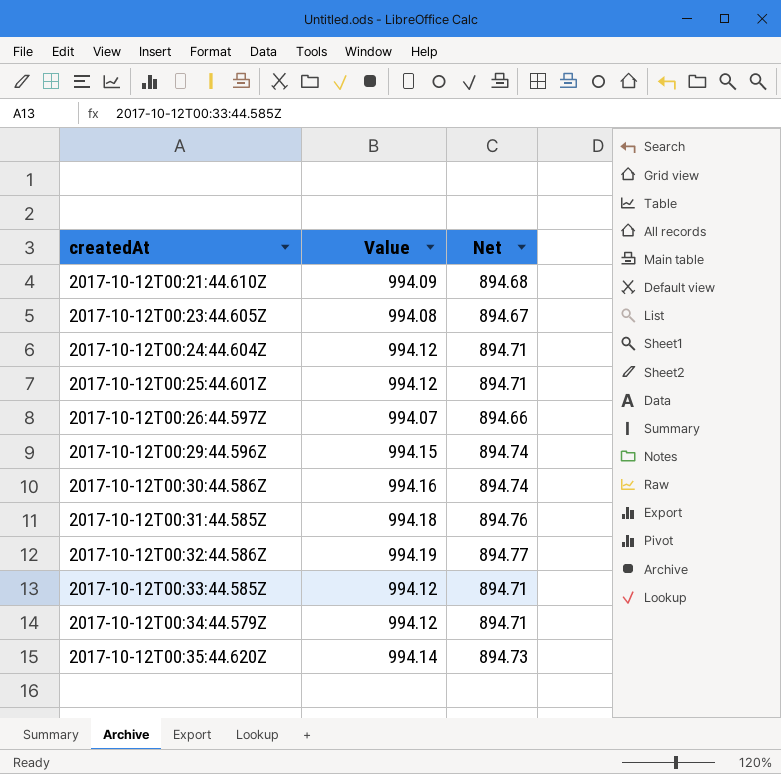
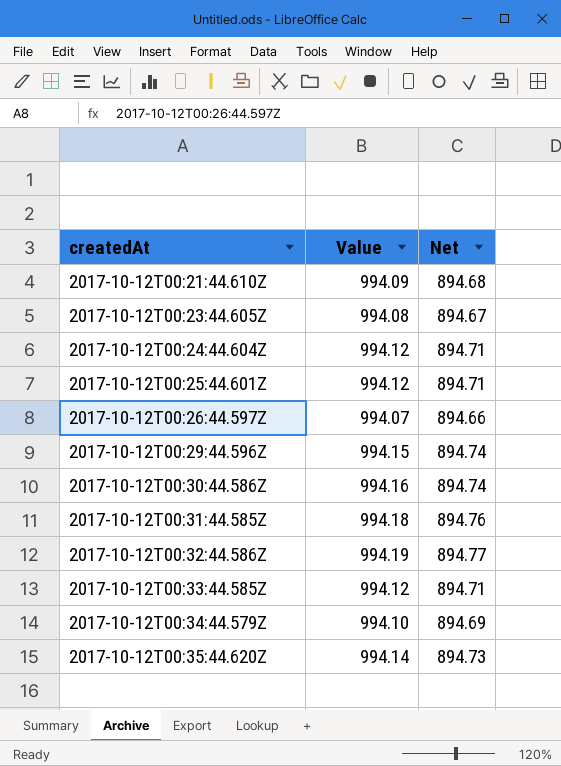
2017-10-12T00:34:44.579Z | Value: 994.12 -> 994.10
2017-10-12T00:34:44.579Z | Net: 894.71 -> 894.69

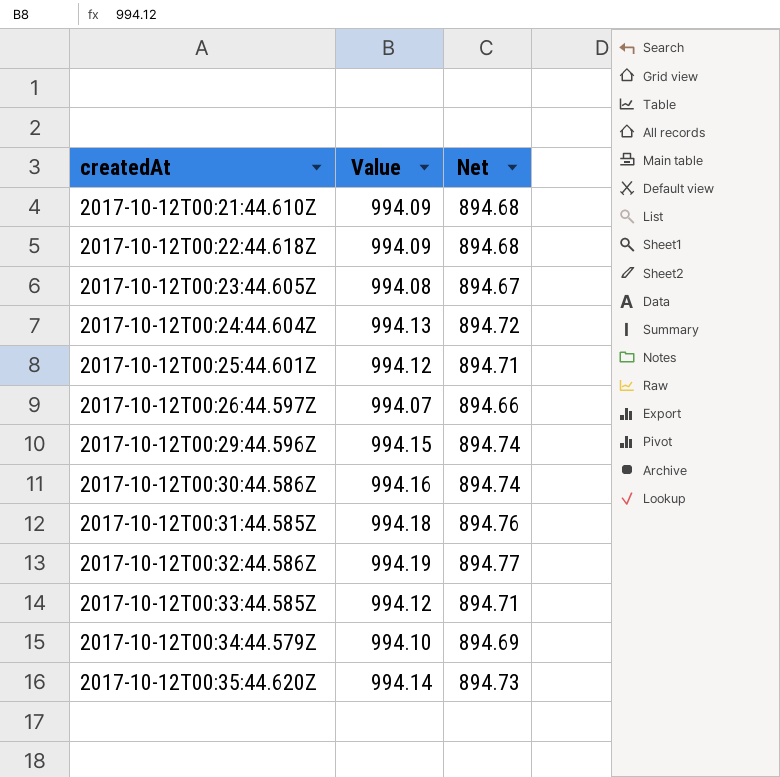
row 2017-10-12T00:22:44.618Z: none -> 994.09 | 894.68
2017-10-12T00:24:44.604Z | Value: 994.12 -> 994.13
2017-10-12T00:24:44.604Z | Net: 894.71 -> 894.72

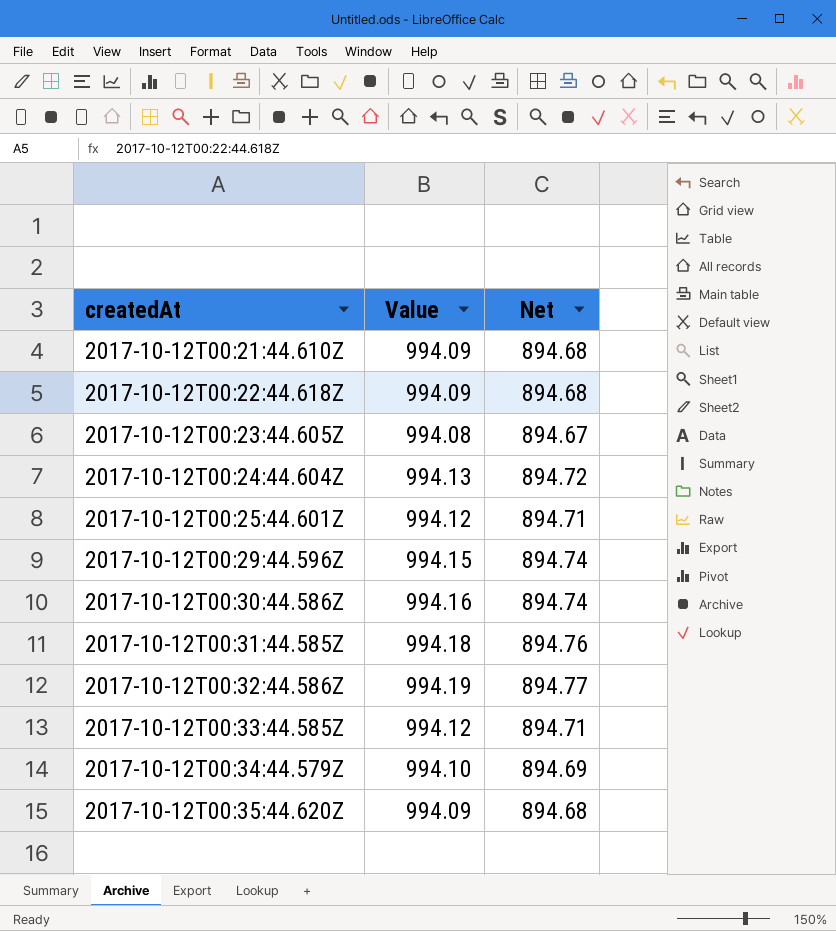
row 2017-10-12T00:26:44.597Z: 994.07 | 894.66 -> none
2017-10-12T00:35:44.620Z | Value: 994.14 -> 994.09
2017-10-12T00:35:44.620Z | Net: 894.73 -> 894.68

